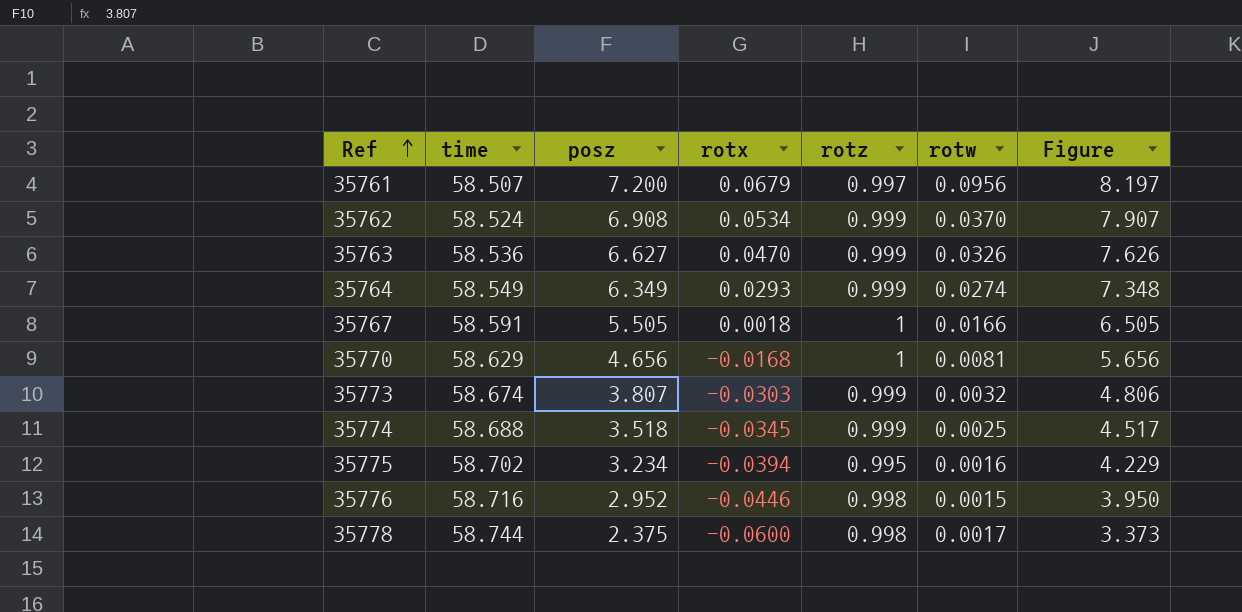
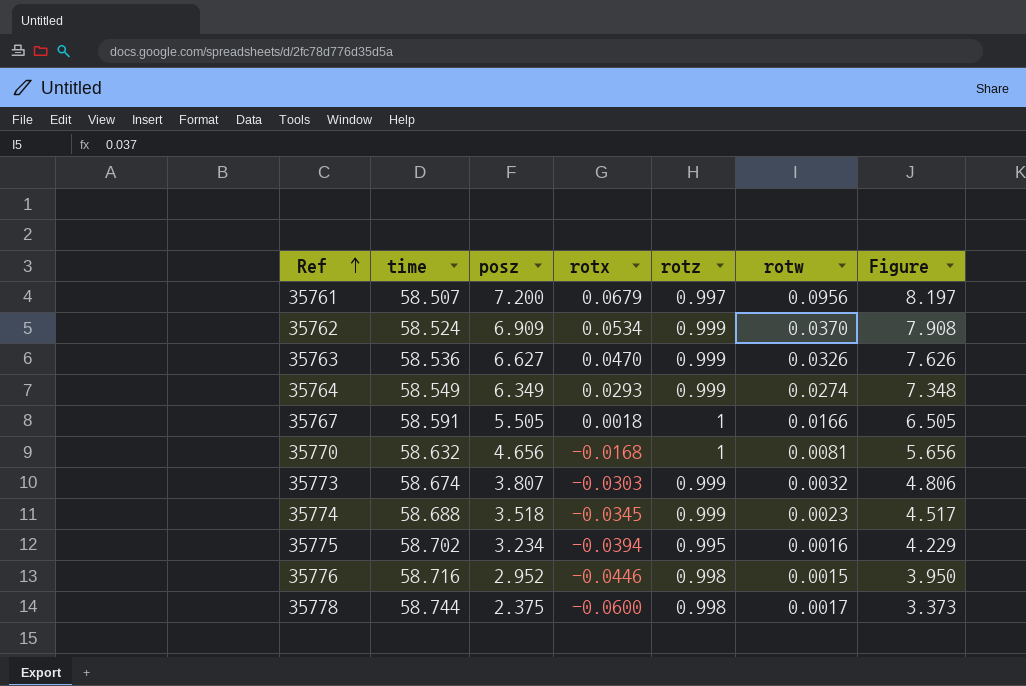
35762 | posz: 6.908 -> 6.909
35762 | Figure: 7.907 -> 7.908
35770 | time: 58.629 -> 58.632
35774 | rotw: 0.0025 -> 0.0023

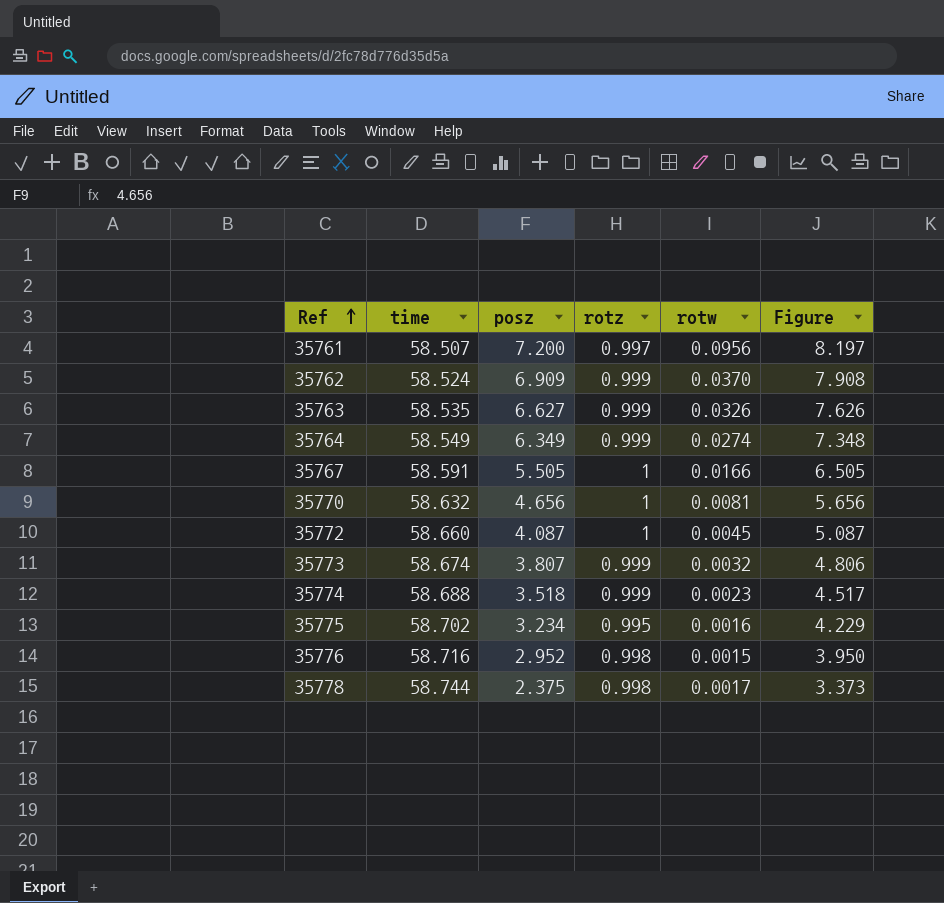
column rotx | position: 4 -> none
35763 | time: 58.536 -> 58.535
row 35772: none -> 58.660 | 4.087 | 1 | 0.0045 | 5.087

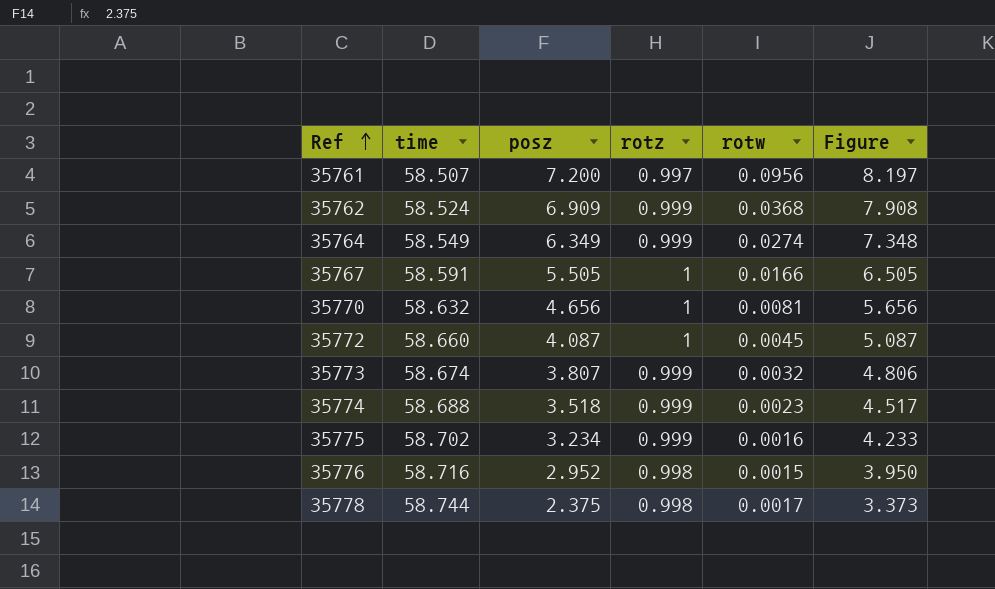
row 35763: 58.535 | 6.627 | 0.999 | 0.0326 | 7.626 -> none
35762 | rotw: 0.0370 -> 0.0368
35775 | rotz: 0.995 -> 0.999
35775 | Figure: 4.229 -> 4.233

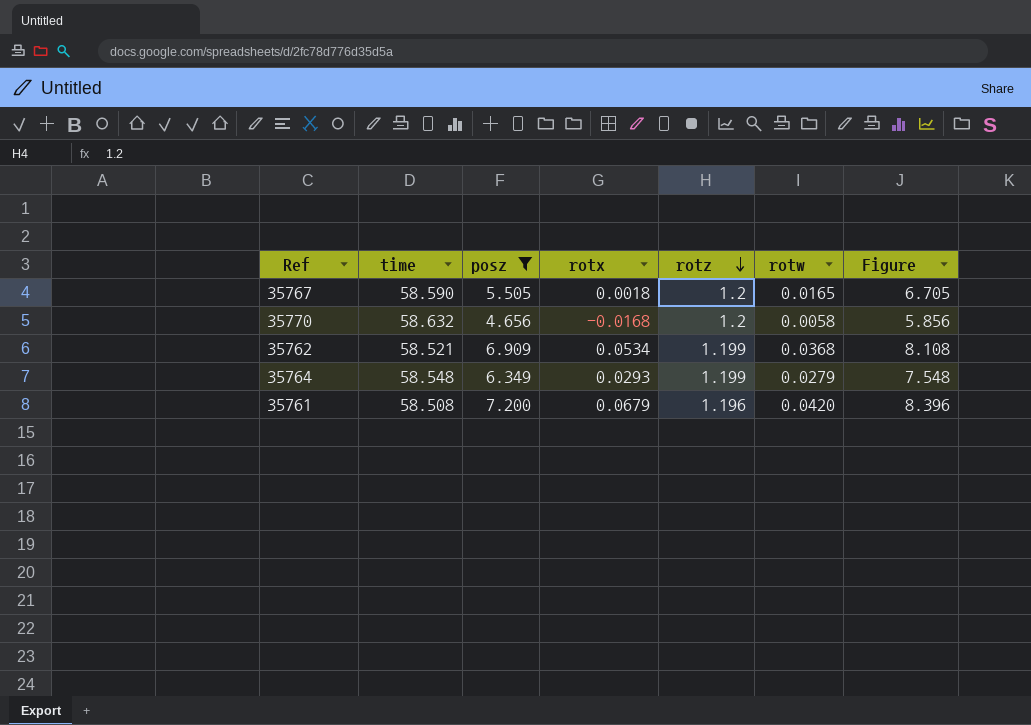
filter: none -> posz >= 4.656
row order: Ref ascending -> rotz descending
column rotx | position: none -> 4
35767 | time: 58.591 -> 58.590
35767 | rotz: 1 -> 1.2
35767 | rotw: 0.0166 -> 0.0165
35767 | Figure: 6.505 -> 6.705
35770 | rotz: 1 -> 1.2
35770 | rotw: 0.0081 -> 0.0058
35770 | Figure: 5.656 -> 5.856
35762 | time: 58.524 -> 58.521
35762 | rotz: 0.999 -> 1.199
35762 | Figure: 7.908 -> 8.108
35764 | time: 58.549 -> 58.548
35764 | rotz: 0.999 -> 1.199
35764 | rotw: 0.0274 -> 0.0279
35764 | Figure: 7.348 -> 7.548
35761 | time: 58.507 -> 58.508
35761 | rotz: 0.997 -> 1.196
35761 | rotw: 0.0956 -> 0.0420
35761 | Figure: 8.197 -> 8.396

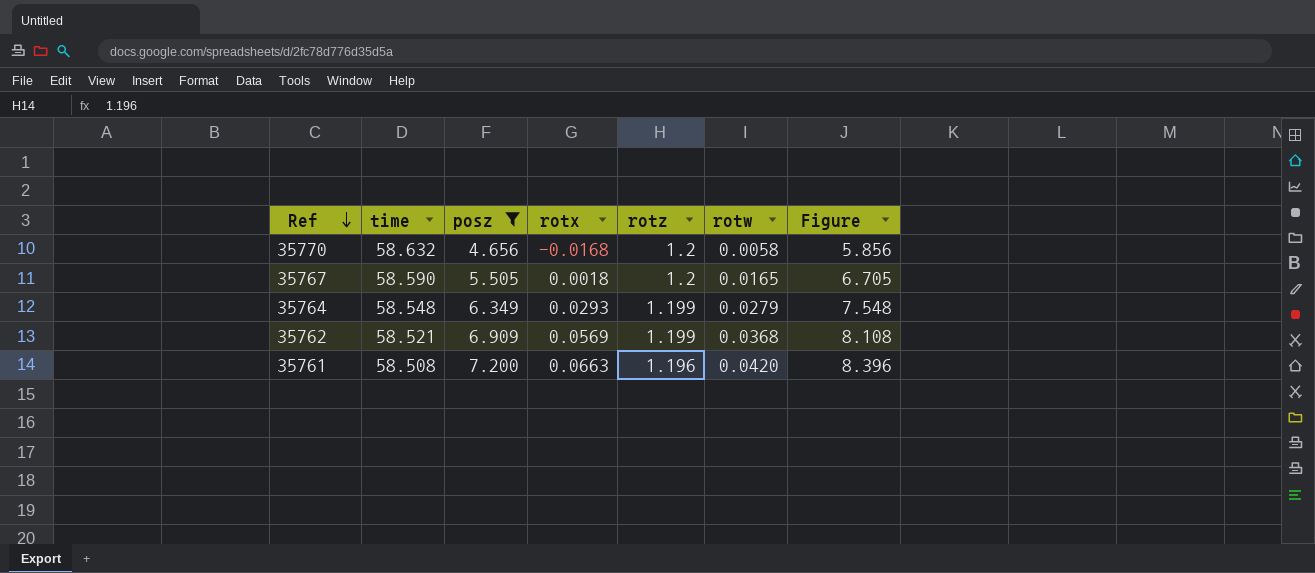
row order: rotz descending -> Ref descending
35762 | rotx: 0.0534 -> 0.0569
35761 | rotx: 0.0679 -> 0.0663

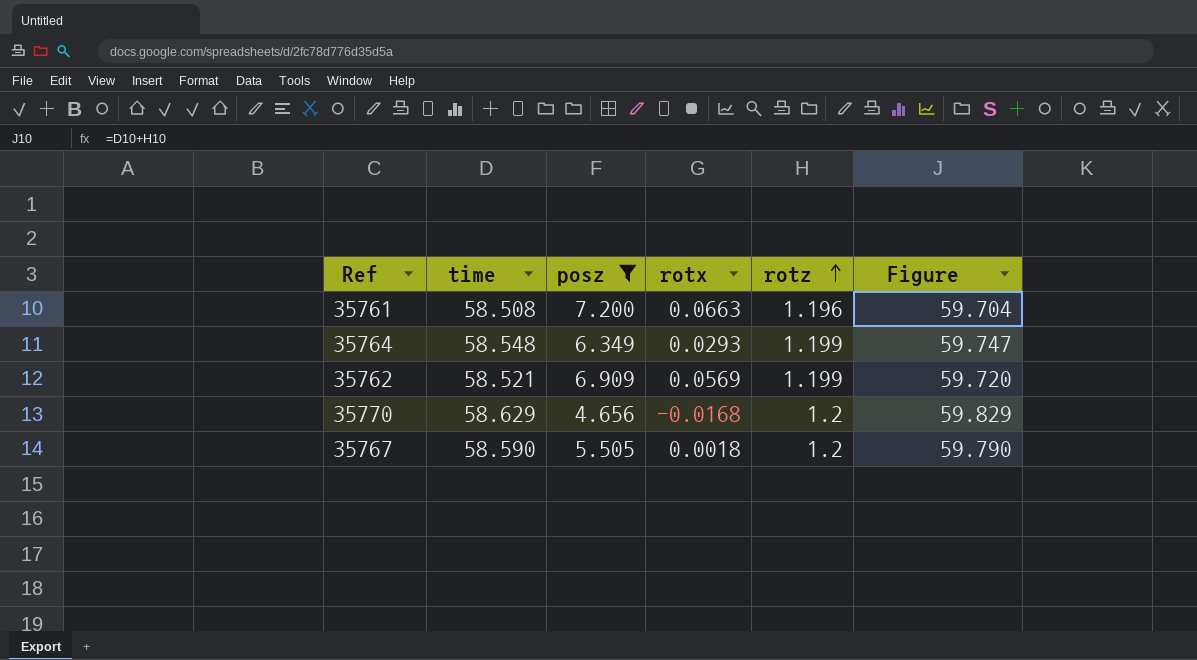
row order: Ref descending -> rotz ascending
column rotw | position: 6 -> none
column Figure | formula: [posz] + [rotz] -> [time] + [rotz]
35770 | time: 58.632 -> 58.629

